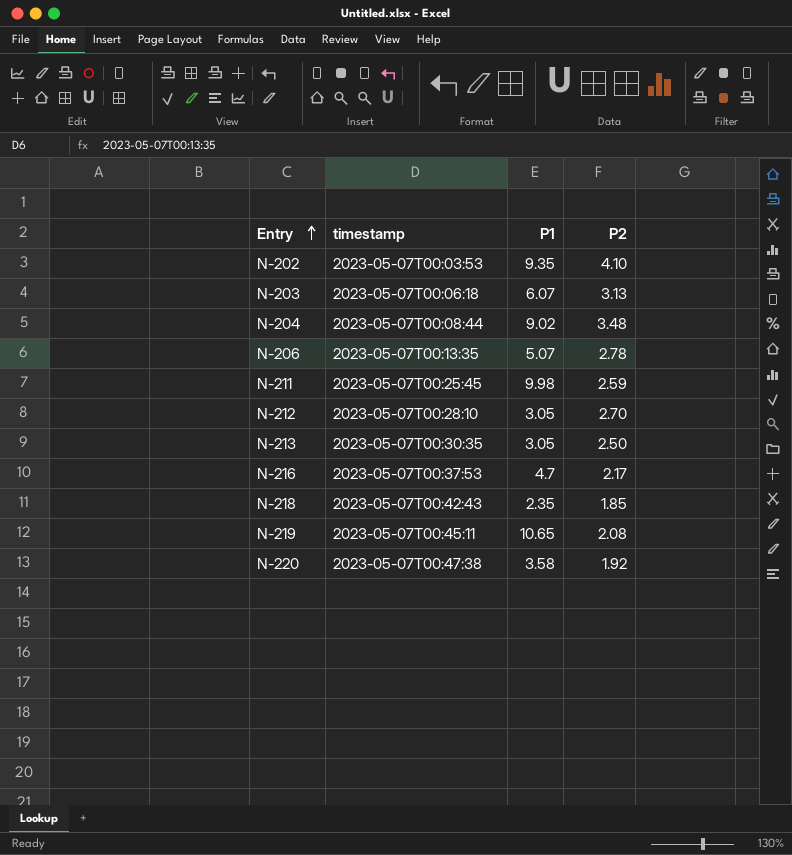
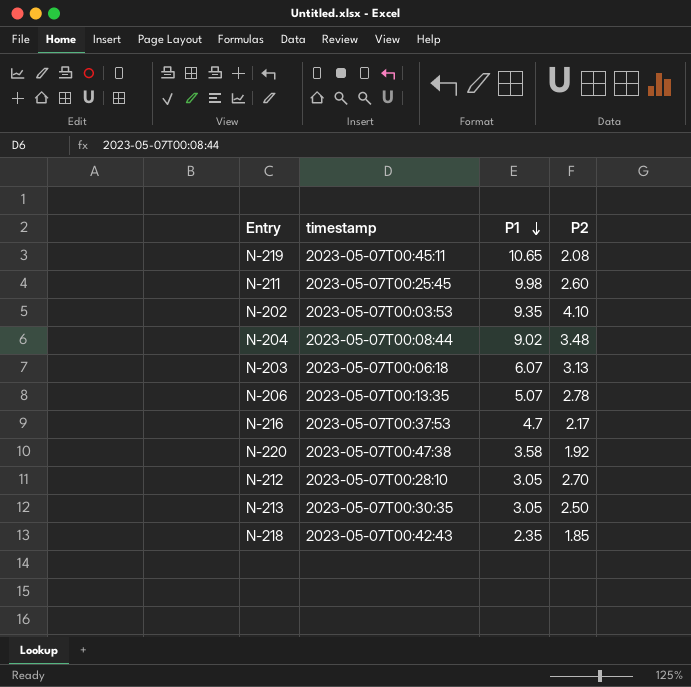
row order: Entry ascending -> P1 descending
N-211 | P2: 2.59 -> 2.60

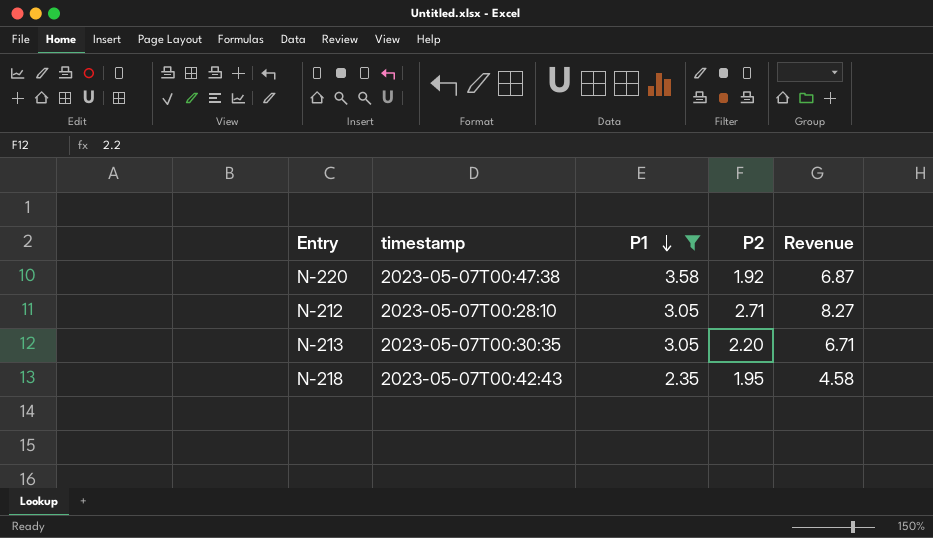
filter: none -> P1 <= 3.58
column Revenue | formula: none -> [P1] * [P2]
N-212 | P2: 2.70 -> 2.71
N-213 | P2: 2.50 -> 2.20
N-218 | P2: 1.85 -> 1.95

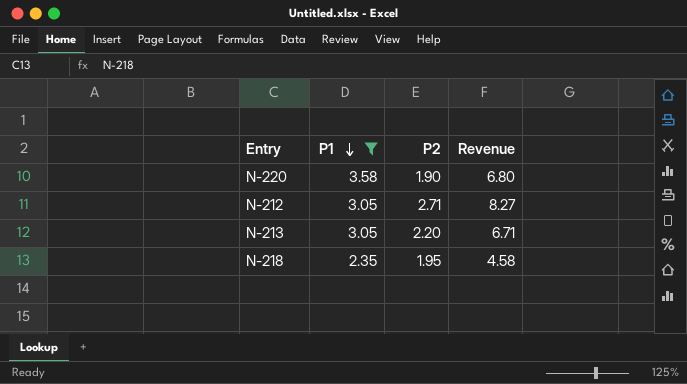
column timestamp | position: 2 -> none
N-220 | P2: 1.92 -> 1.90
N-220 | Revenue: 6.87 -> 6.80

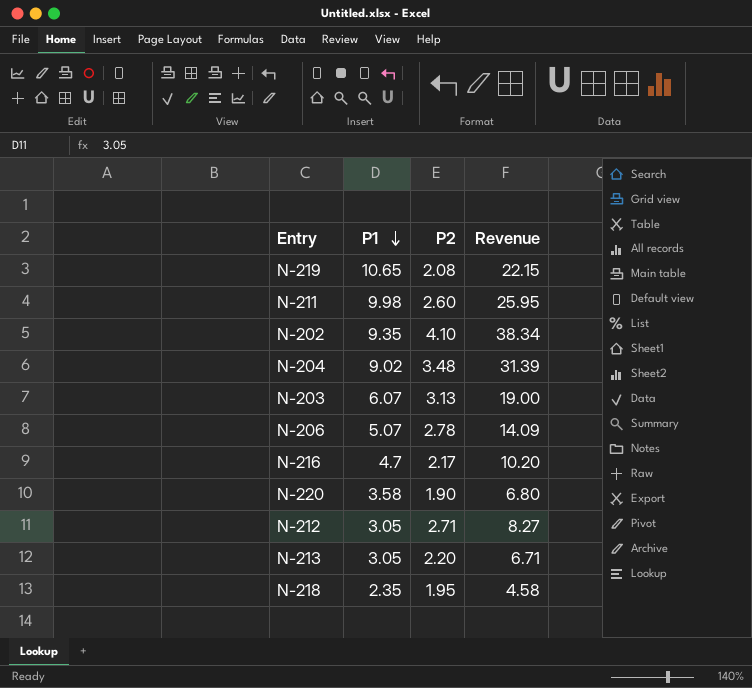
filter: P1 <= 3.58 -> none

